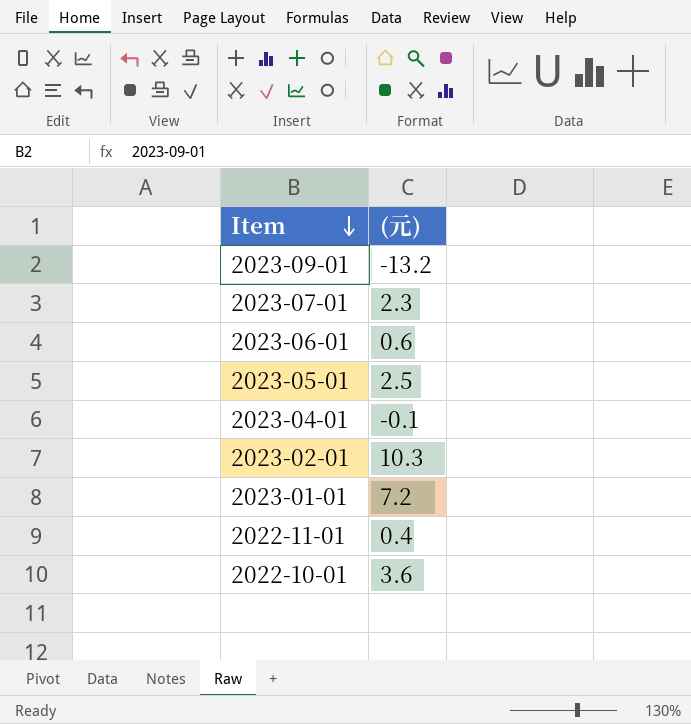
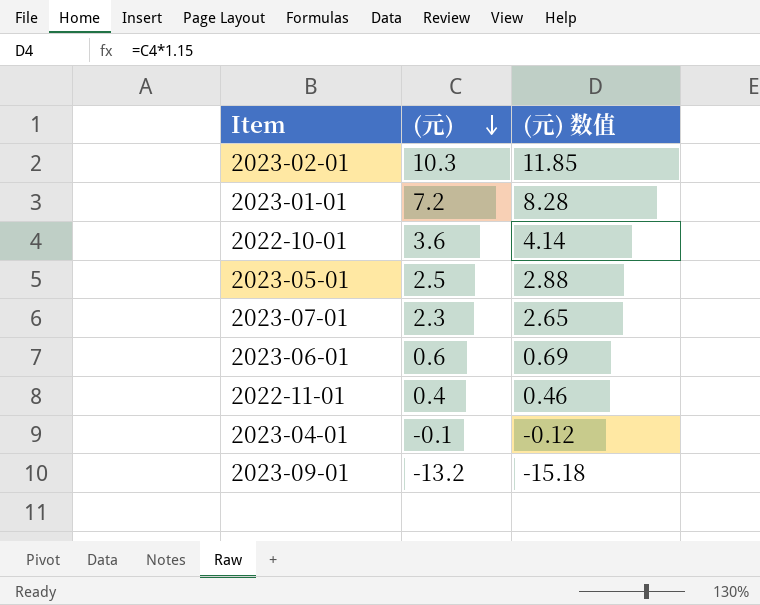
row order: Item descending -> (元) descending
column (元) 数值 | formula: none -> [(元)] * 1.15

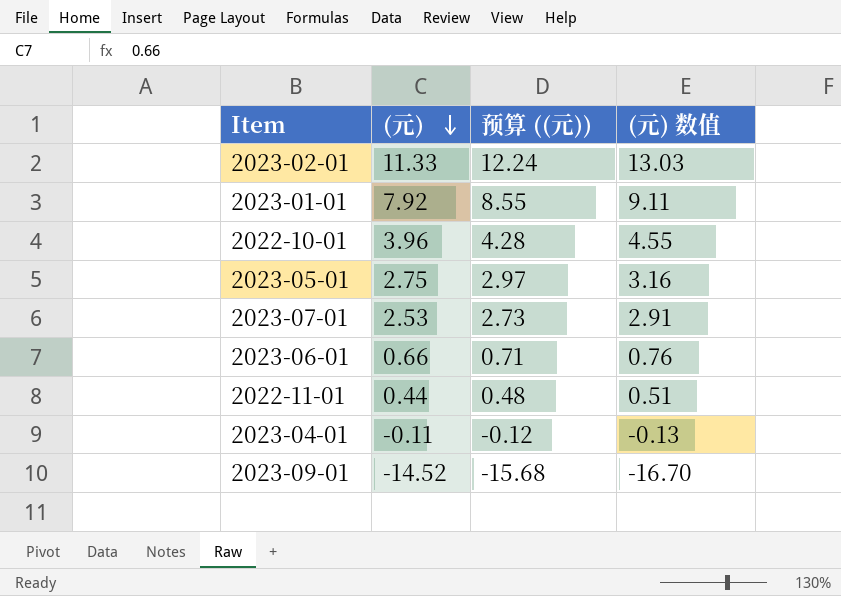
column 预算 ((元)) | formula: none -> [(元)] * 1.08
2023-02-01 | (元): 10.3 -> 11.33
2023-02-01 | (元) 数值: 11.85 -> 13.03
2023-01-01 | (元): 7.2 -> 7.92
2023-01-01 | (元) 数值: 8.28 -> 9.11
2022-10-01 | (元): 3.6 -> 3.96
2022-10-01 | (元) 数值: 4.14 -> 4.55
2023-05-01 | (元): 2.5 -> 2.75
2023-05-01 | (元) 数值: 2.88 -> 3.16
2023-07-01 | (元): 2.3 -> 2.53
2023-07-01 | (元) 数值: 2.65 -> 2.91
2023-06-01 | (元): 0.6 -> 0.66
2023-06-01 | (元) 数值: 0.69 -> 0.76
2022-11-01 | (元): 0.4 -> 0.44
2022-11-01 | (元) 数值: 0.46 -> 0.51
2023-04-01 | (元): -0.1 -> -0.11
2023-04-01 | (元) 数值: -0.12 -> -0.13
2023-09-01 | (元): -13.2 -> -14.52
2023-09-01 | (元) 数值: -15.18 -> -16.70

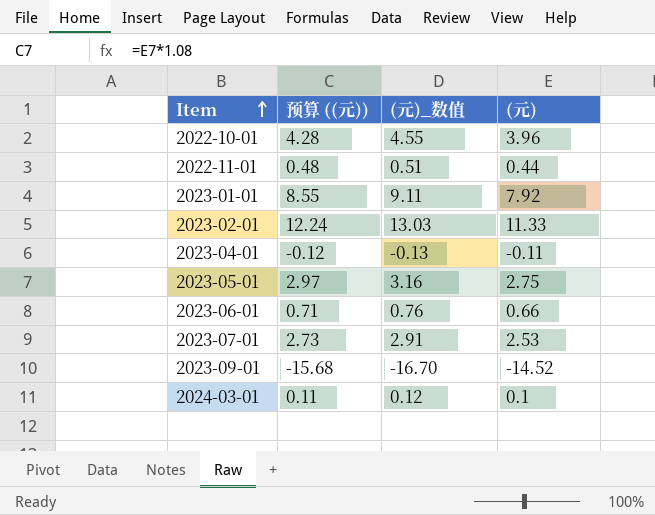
row order: (元) descending -> Item ascending
column name: (元) 数值 -> (元)_数值
column (元) | position: 2 -> 4
row 2024-03-01: none -> 0.11 | 0.12 | 0.1

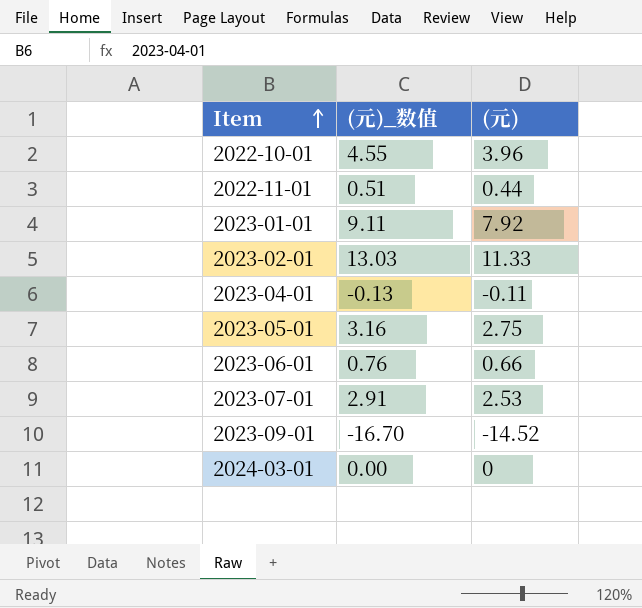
column 预算 ((元)) | formula: [(元)] * 1.08 -> none
2024-03-01 | (元)_数值: 0.12 -> 0.00
2024-03-01 | (元): 0.1 -> 0

